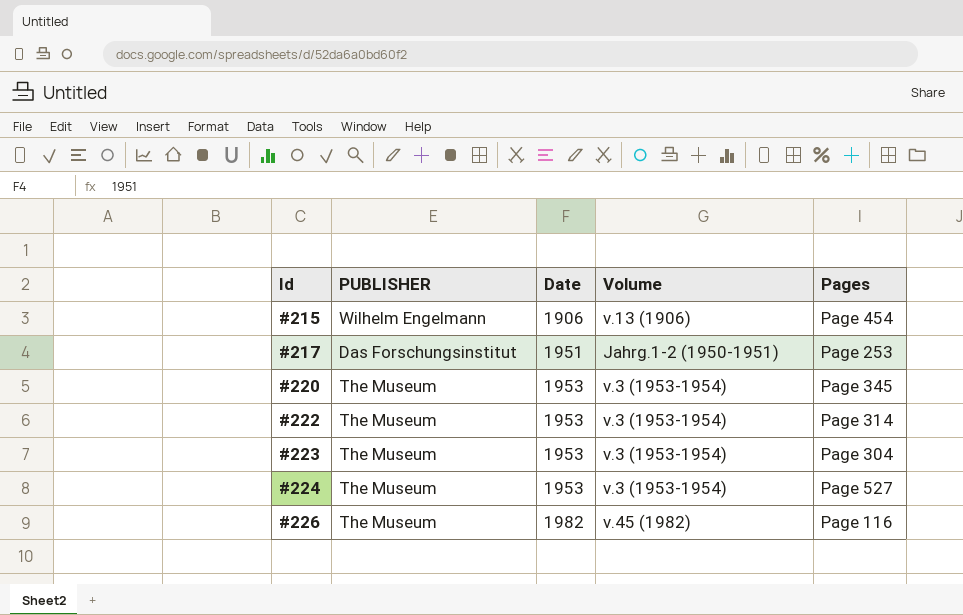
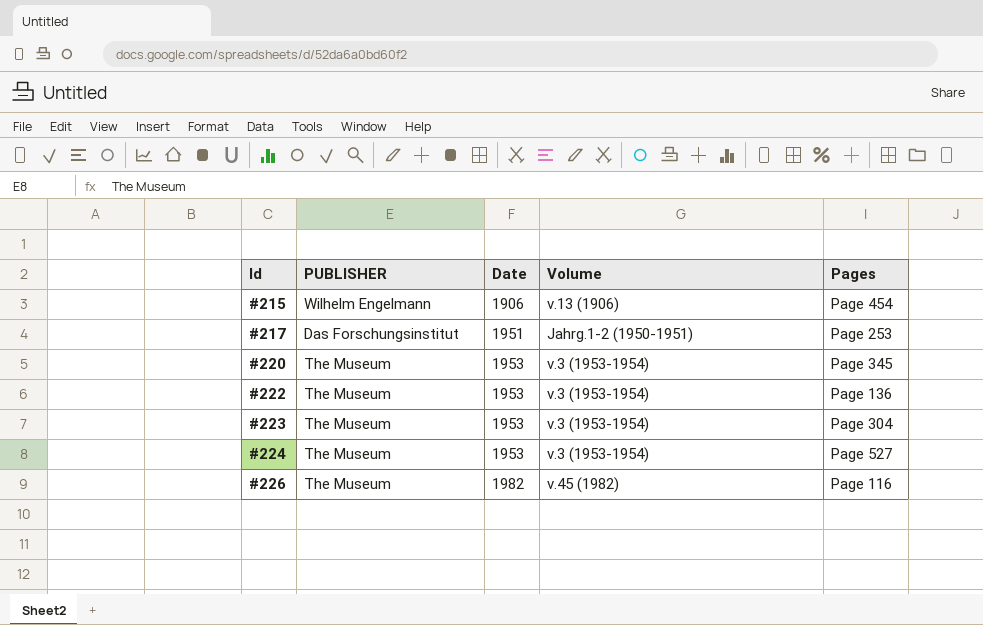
#222 | Pages: Page 314 -> Page 136

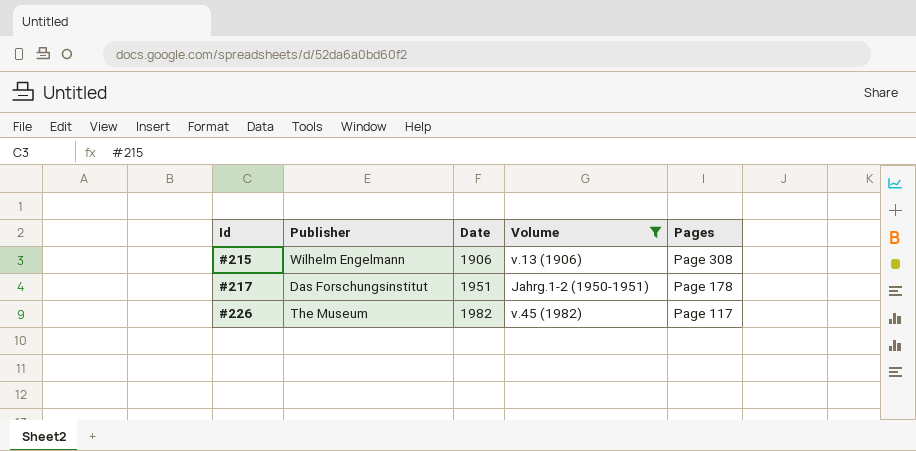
filter: none -> Volume != v.3 (1953-1954)
column name: PUBLISHER -> Publisher
#215 | Pages: Page 454 -> Page 308
#217 | Pages: Page 253 -> Page 178
#226 | Pages: Page 116 -> Page 117

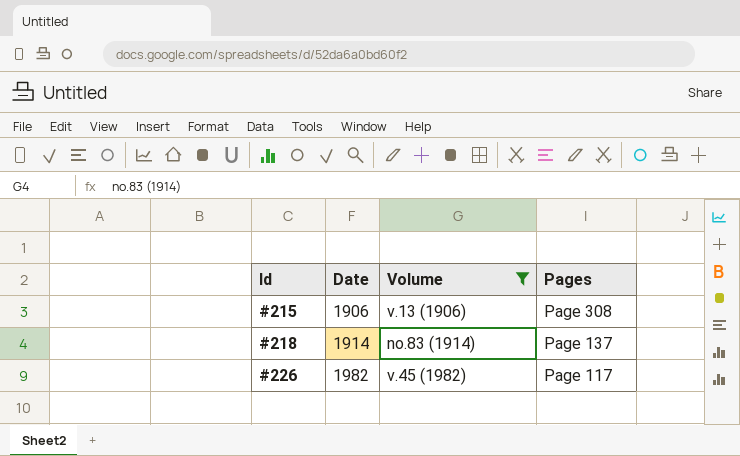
column Publisher | position: 2 -> none
row #217: Das Forschungsinstitut | 1951 | Jahrg.1-2 (1950-1951) | Page 178 -> none
row #218: none -> 1914 | no.83 (1914) | Page 137

